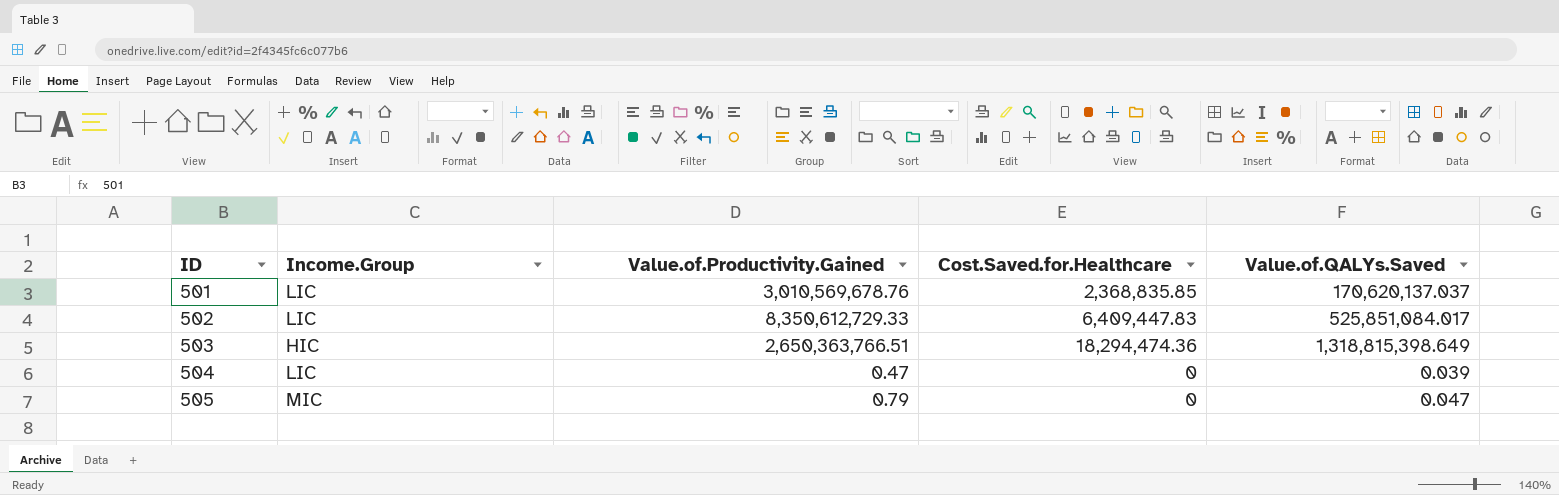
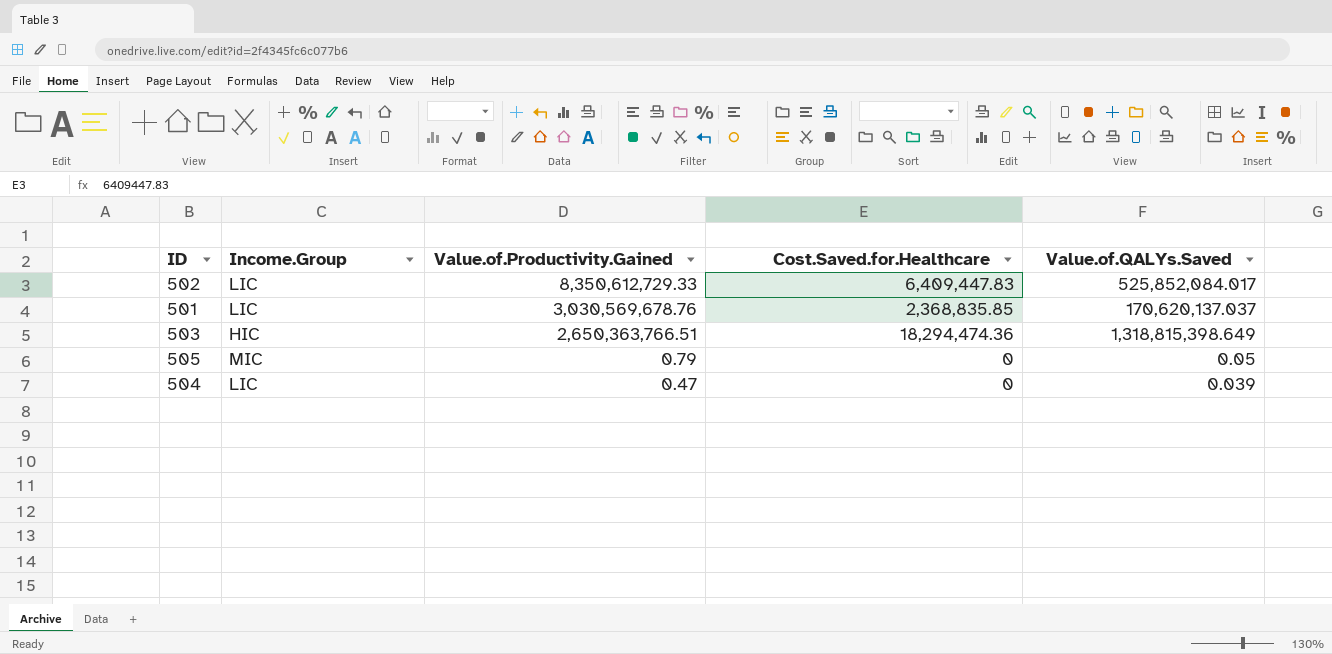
row order: ID ascending -> Value.of.Productivity.Gained descending
502 | Value.of.QALYs.Saved: 525,851,084.017 -> 525,852,084.017
501 | Value.of.Productivity.Gained: 3,010,569,678.76 -> 3,030,569,678.76
505 | Value.of.QALYs.Saved: 0.047 -> 0.05

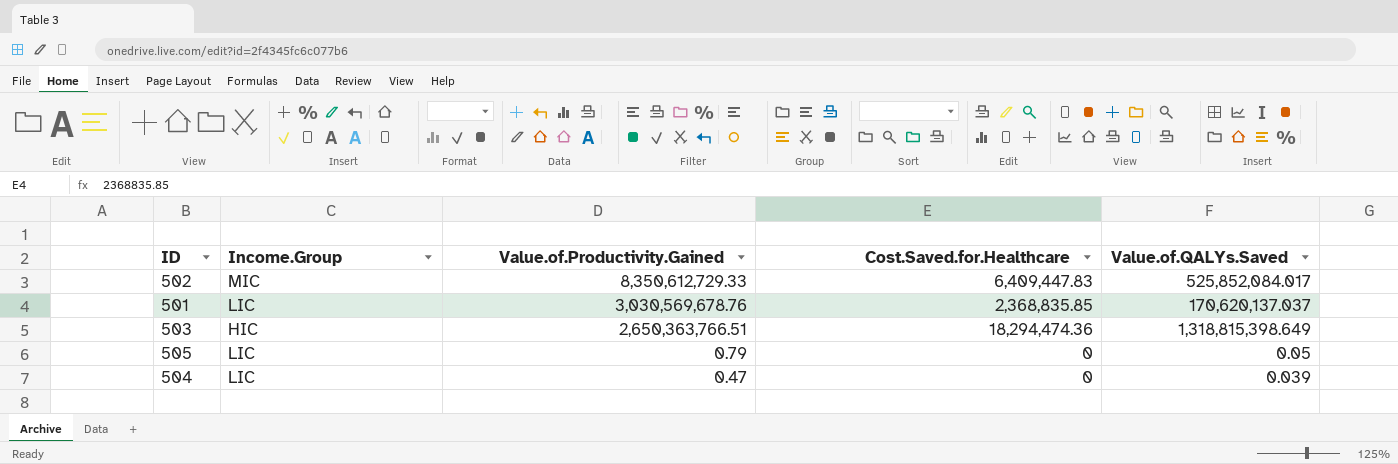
502 | Income.Group: LIC -> MIC
505 | Income.Group: MIC -> LIC

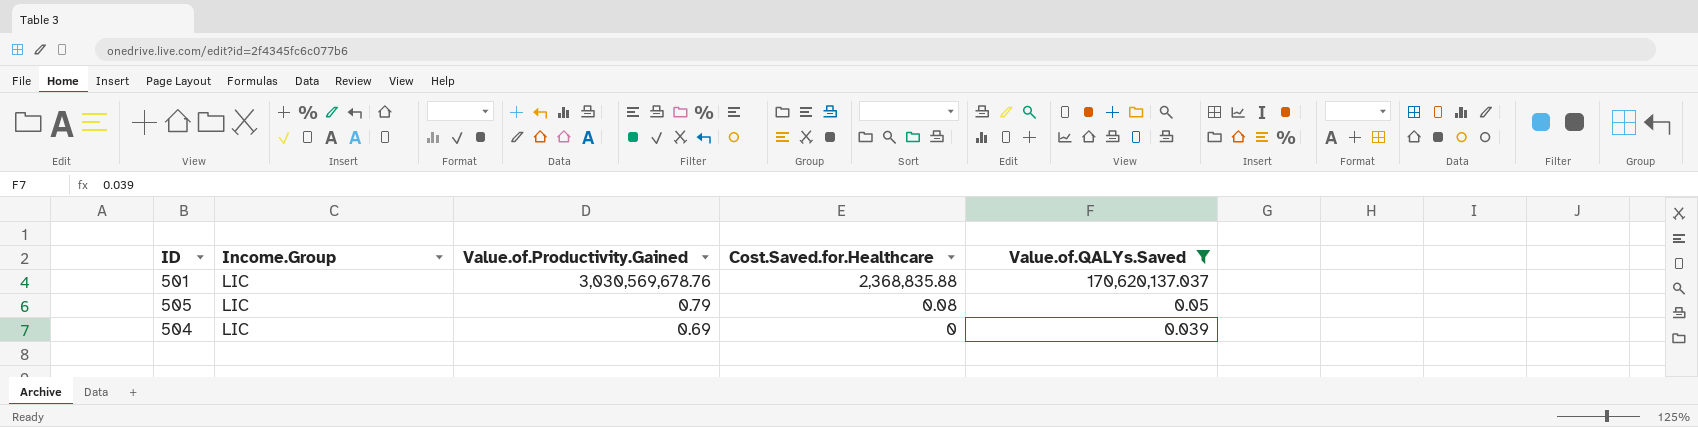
filter: none -> Value.of.QALYs.Saved <= 170,620,137.037
501 | Cost.Saved.for.Healthcare: 2,368,835.85 -> 2,368,835.88
505 | Cost.Saved.for.Healthcare: 0 -> 0.08
504 | Value.of.Productivity.Gained: 0.47 -> 0.69

